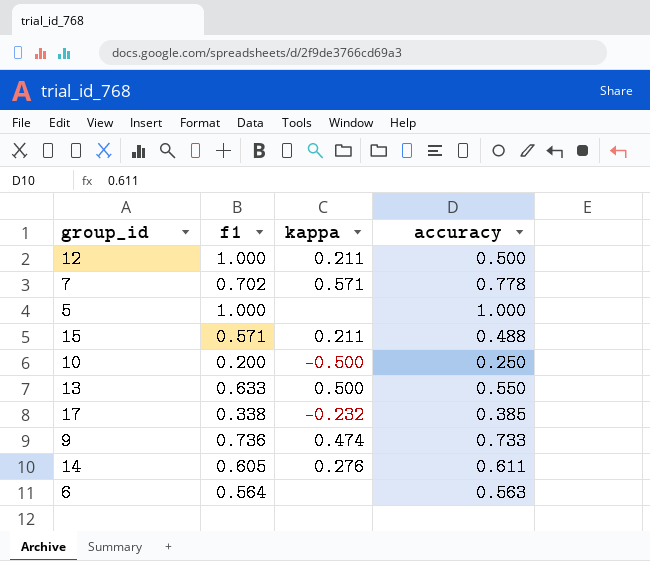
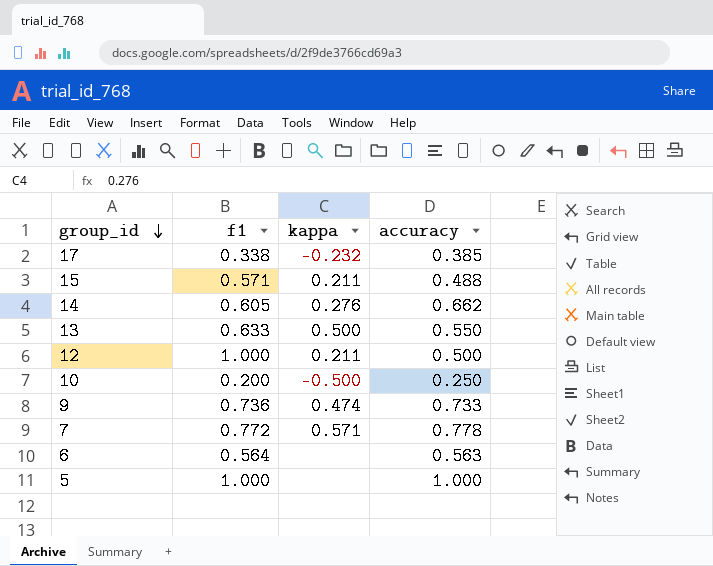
row order: none -> group_id descending
14 | accuracy: 0.611 -> 0.662
7 | f1: 0.702 -> 0.772

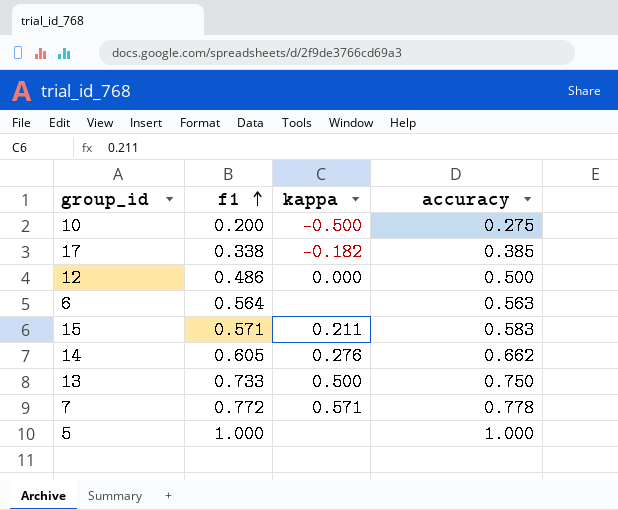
row order: group_id descending -> f1 ascending
row 9: 0.736 | 0.474 | 0.733 -> none
10 | accuracy: 0.250 -> 0.275
17 | kappa: -0.232 -> -0.182
12 | f1: 1.000 -> 0.486
12 | kappa: 0.211 -> 0.000
15 | accuracy: 0.488 -> 0.583
13 | f1: 0.633 -> 0.733
13 | accuracy: 0.550 -> 0.750

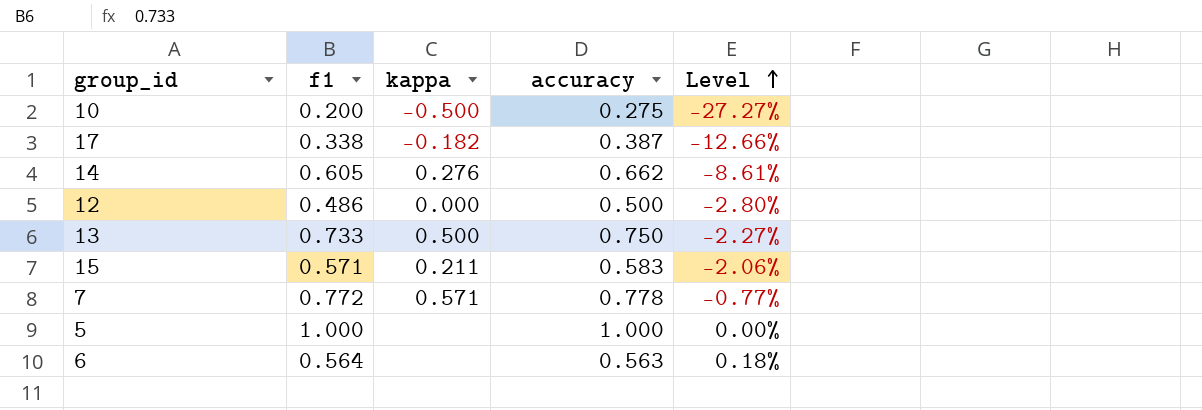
row order: f1 ascending -> Level ascending
column Level | formula: none -> ([f1] - [accuracy]) / [accuracy]
17 | accuracy: 0.385 -> 0.387

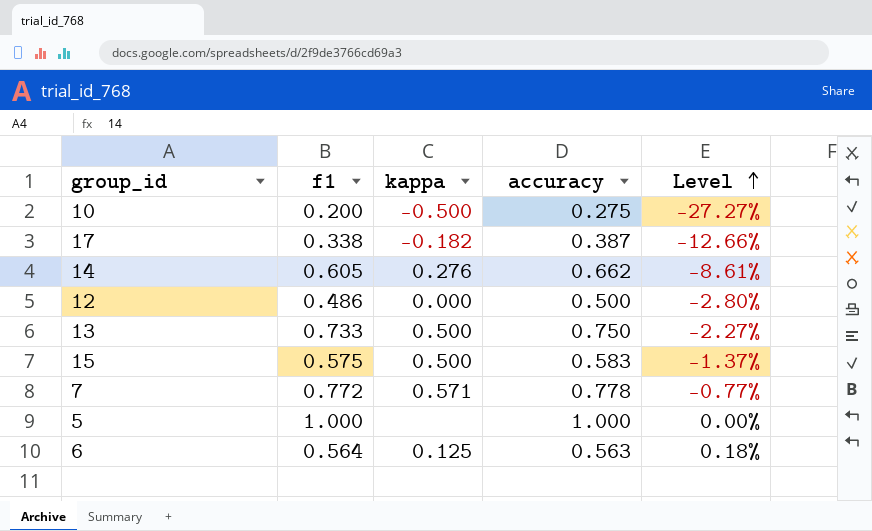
15 | f1: 0.571 -> 0.575
15 | kappa: 0.211 -> 0.500
15 | Level: -2.06% -> -1.37%
6 | kappa: none -> 0.125

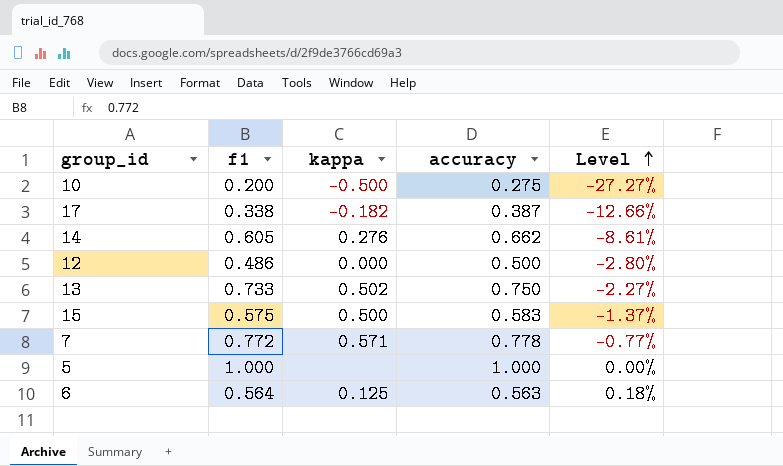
13 | kappa: 0.500 -> 0.502

